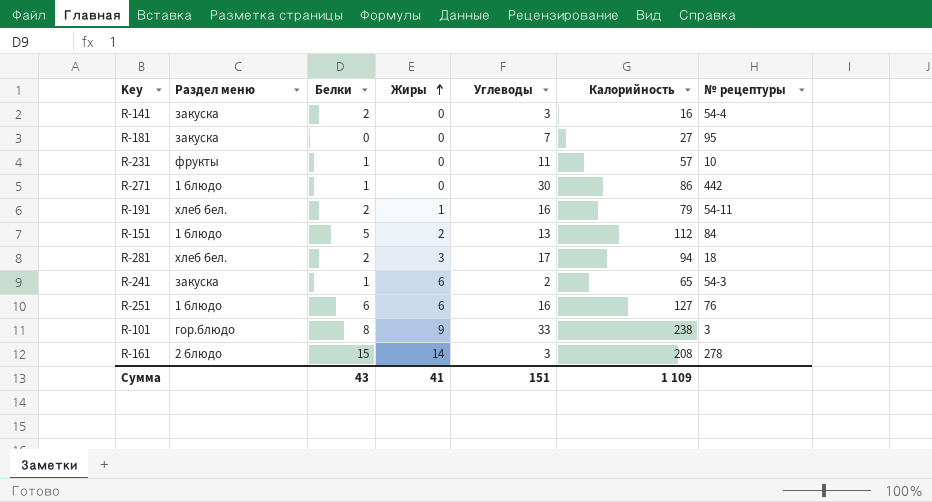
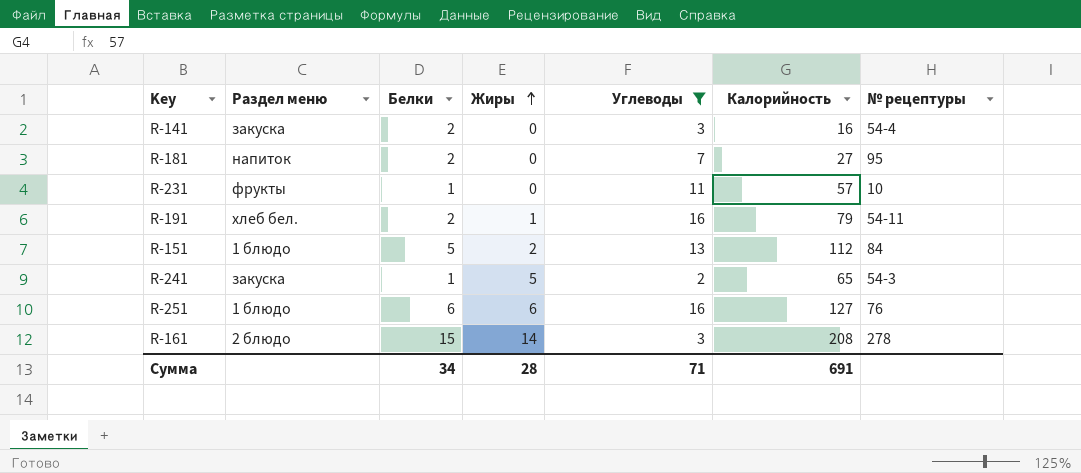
filter: none -> Углеводы <= 16
R-181 | Раздел меню: закуска -> напиток
R-181 | Белки: 0 -> 2
R-241 | Жиры: 6 -> 5
Сумма | Белки: 43 -> 34
Сумма | Жиры: 41 -> 28
Сумма | Углеводы: 151 -> 71
Сумма | Калорийность: 1 109 -> 691

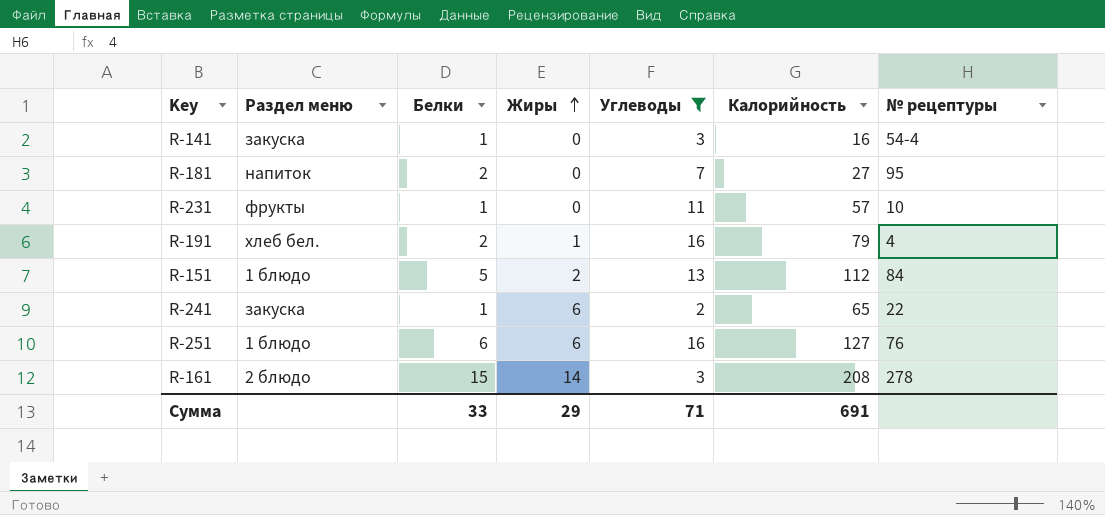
R-141 | Белки: 2 -> 1
R-191 | № рецептуры: 54-11 -> 4
R-241 | Жиры: 5 -> 6
R-241 | № рецептуры: 54-3 -> 22
Сумма | Белки: 34 -> 33
Сумма | Жиры: 28 -> 29

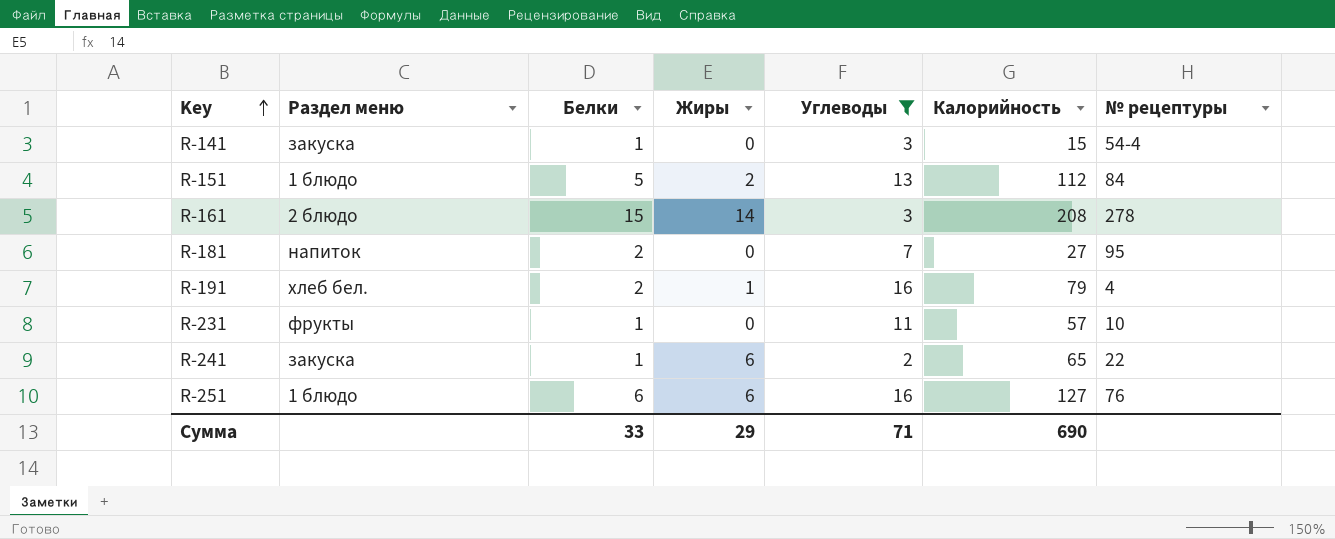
row order: Жиры ascending -> Key ascending
R-141 | Калорийность: 16 -> 15
Сумма | Калорийность: 691 -> 690

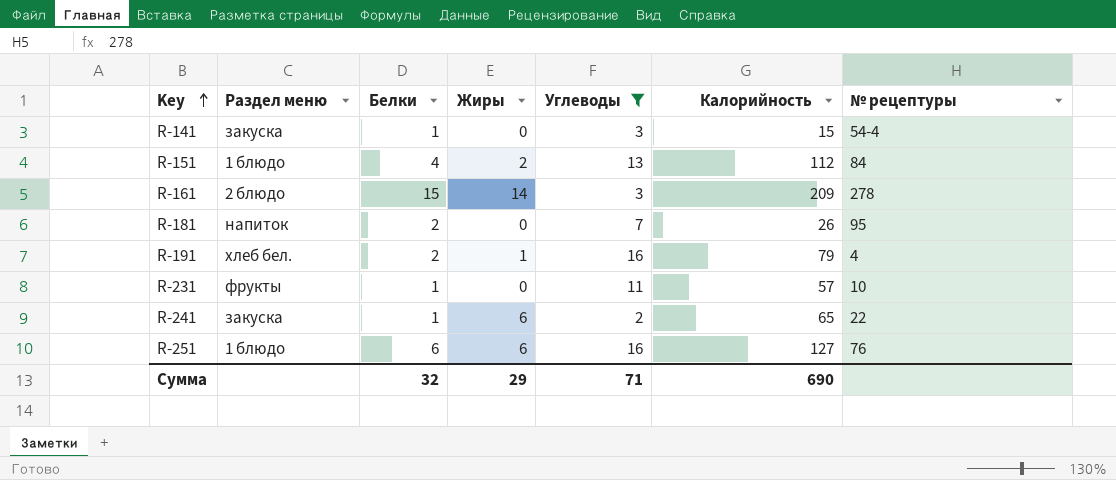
R-151 | Белки: 5 -> 4
R-161 | Калорийность: 208 -> 209
R-181 | Калорийность: 27 -> 26
Сумма | Белки: 33 -> 32

